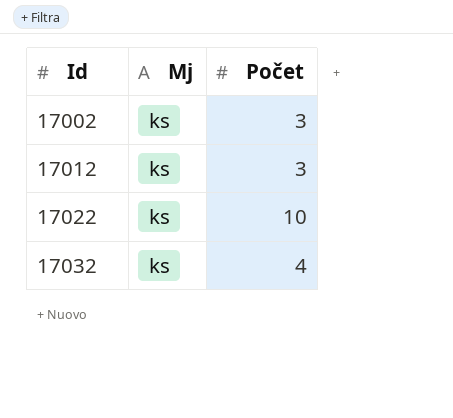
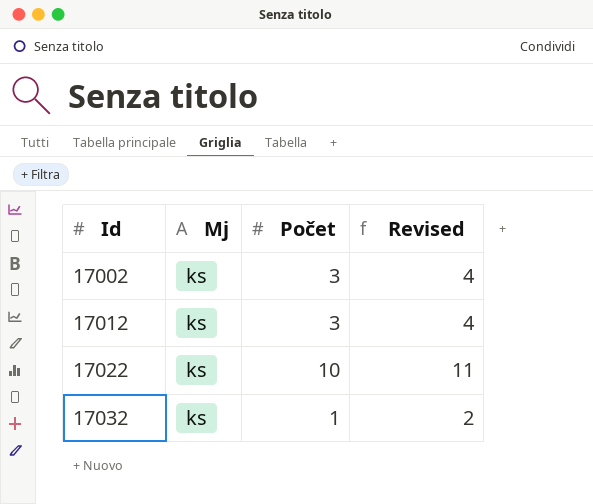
column Revised | formula: none -> [Počet] + 1
17032 | Počet: 4 -> 1

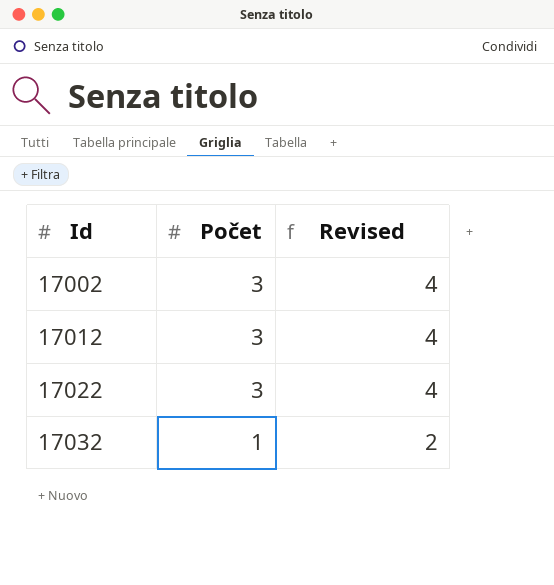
column Mj | position: 2 -> none
17022 | Počet: 10 -> 3
17022 | Revised: 11 -> 4

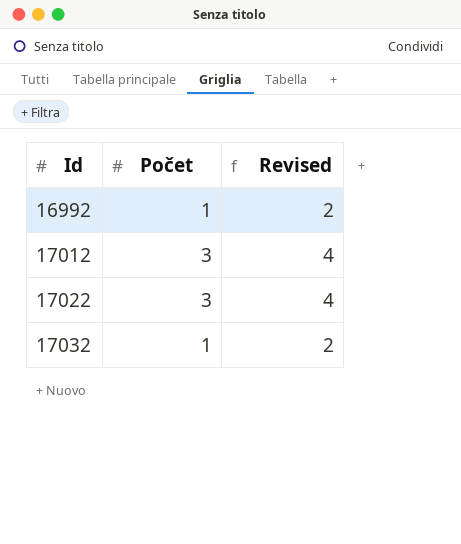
row 17002: 3 | 4 -> none
row 16992: none -> 1 | 2

